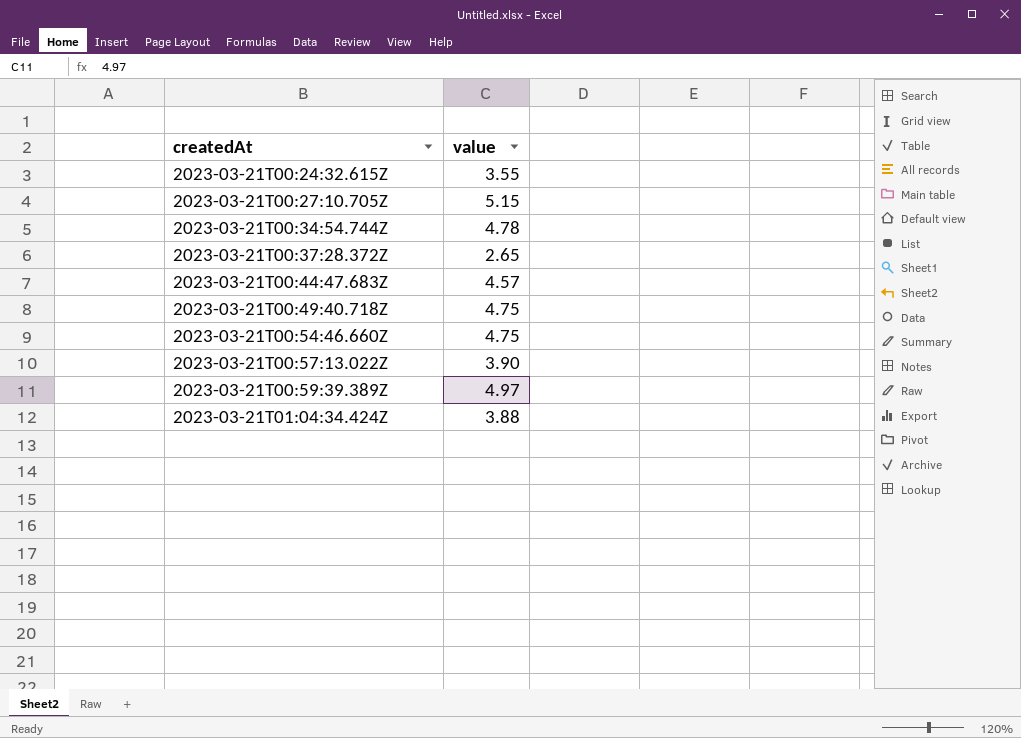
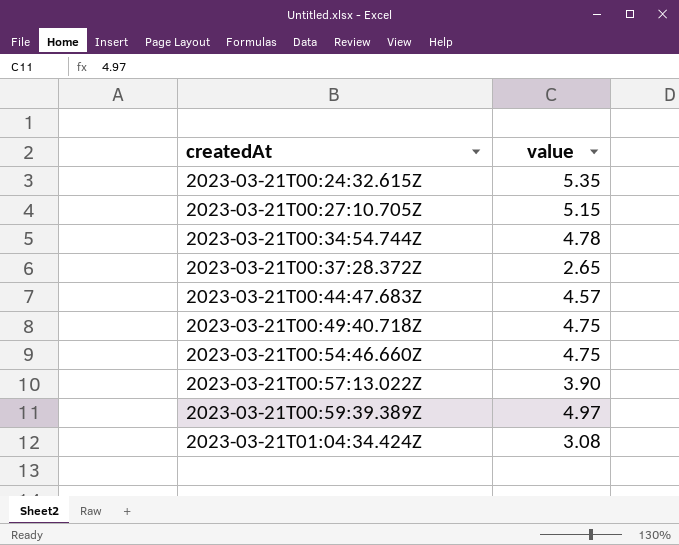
2023-03-21T00:24:32.615Z | value: 3.55 -> 5.35
2023-03-21T01:04:34.424Z | value: 3.88 -> 3.08

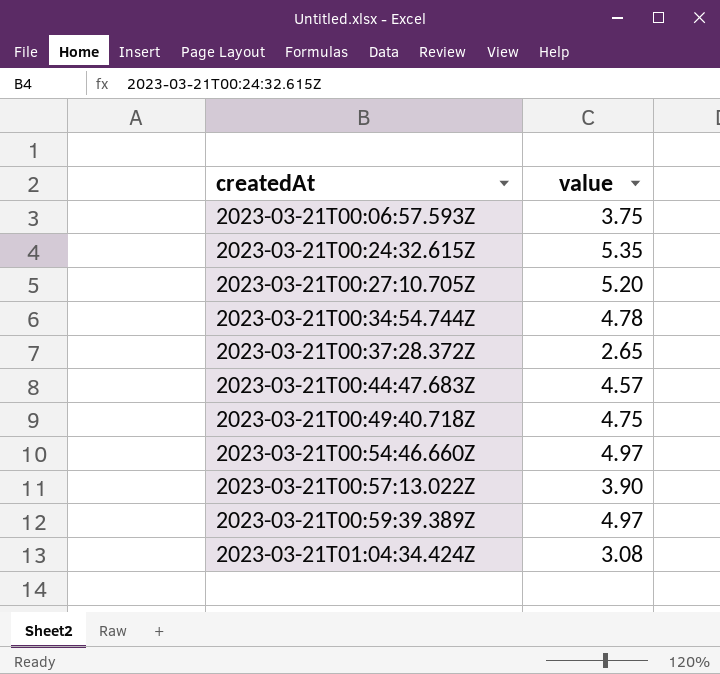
row 2023-03-21T00:06:57.593Z: none -> 3.75
2023-03-21T00:27:10.705Z | value: 5.15 -> 5.20
2023-03-21T00:54:46.660Z | value: 4.75 -> 4.97

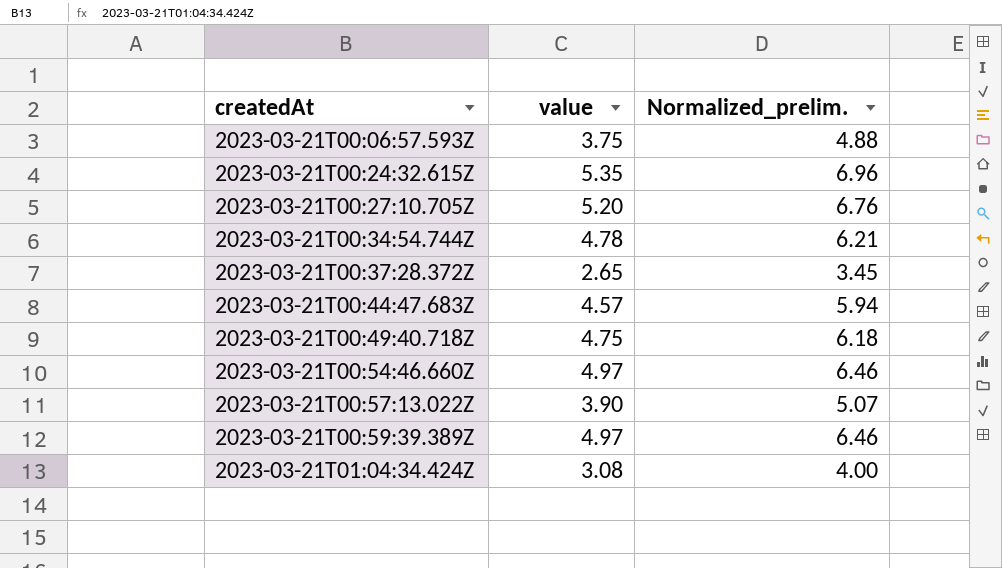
column Normalized_prelim. | formula: none -> [value] * 1.3

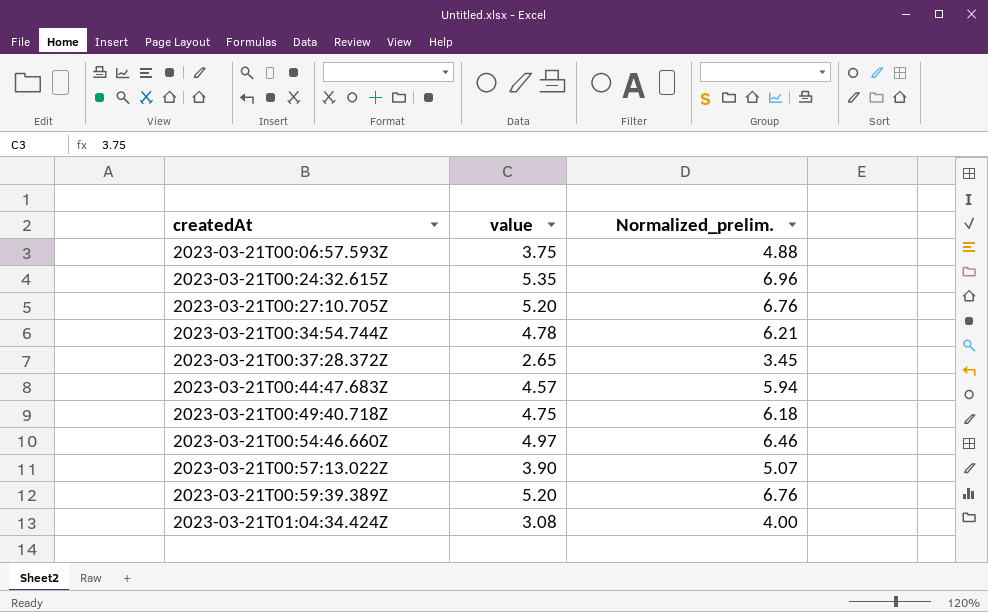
2023-03-21T00:59:39.389Z | value: 4.97 -> 5.20
2023-03-21T00:59:39.389Z | Normalized_prelim.: 6.46 -> 6.76

